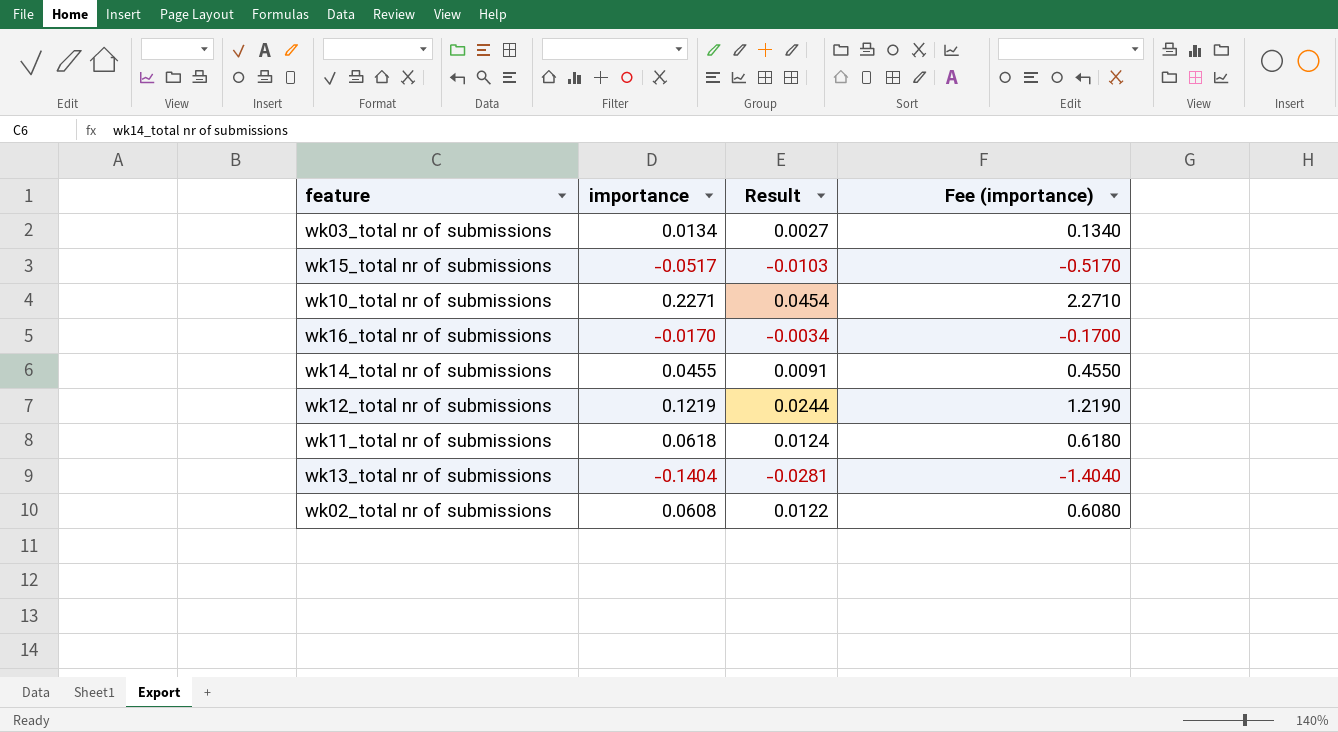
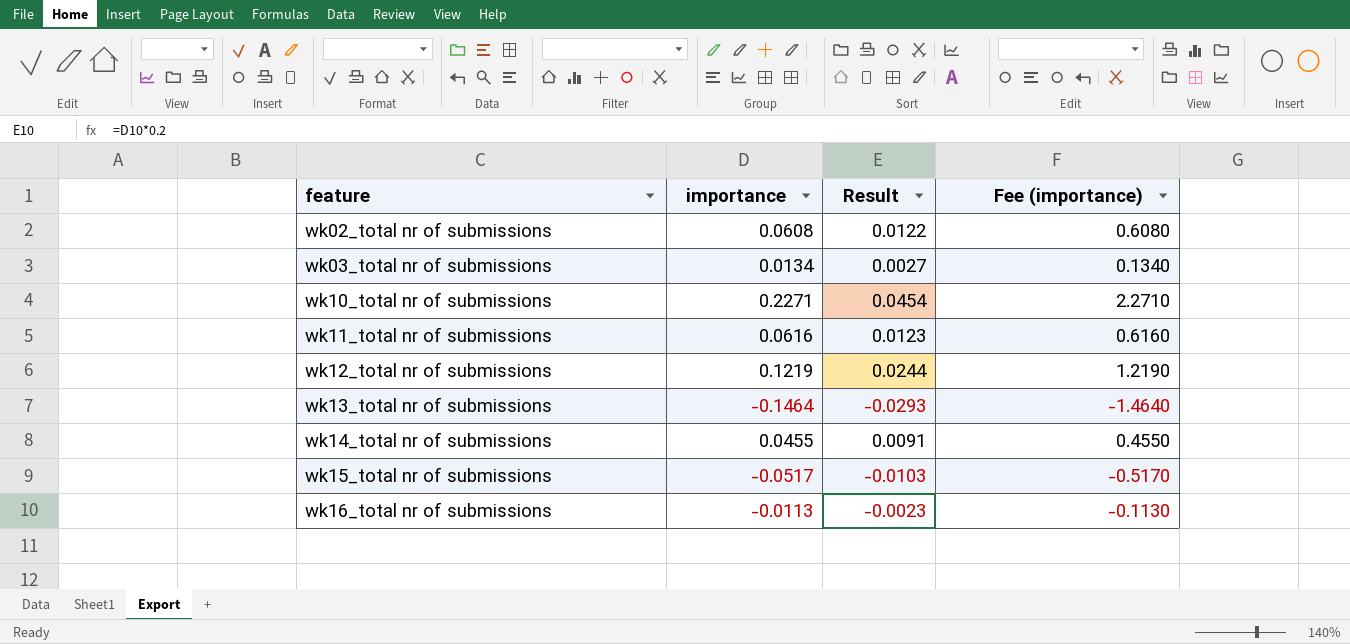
row order: none -> feature ascending
wk11_total nr of submissions | importance: 0.0618 -> 0.0616
wk11_total nr of submissions | Result: 0.0124 -> 0.0123
wk11_total nr of submissions | Fee (importance): 0.6180 -> 0.6160
wk13_total nr of submissions | importance: -0.1404 -> -0.1464
wk13_total nr of submissions | Result: -0.0281 -> -0.0293
wk13_total nr of submissions | Fee (importance): -1.4040 -> -1.4640
wk16_total nr of submissions | importance: -0.0170 -> -0.0113
wk16_total nr of submissions | Result: -0.0034 -> -0.0023
wk16_total nr of submissions | Fee (importance): -0.1700 -> -0.1130

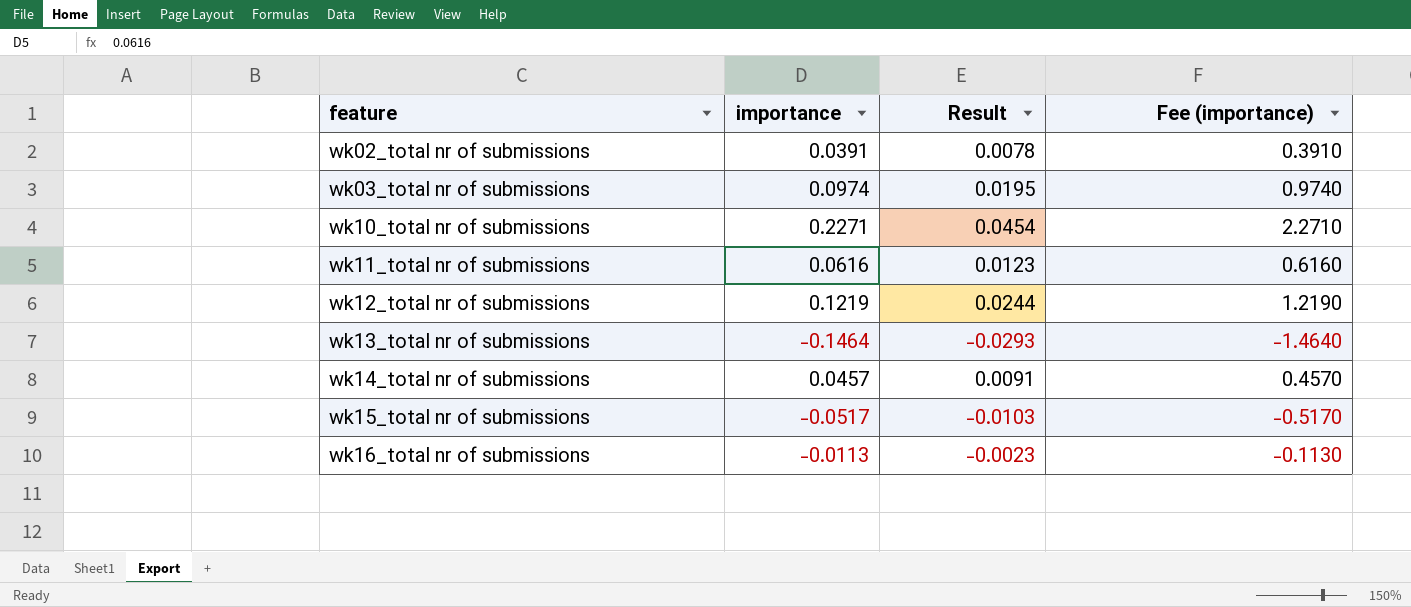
wk02_total nr of submissions | importance: 0.0608 -> 0.0391
wk02_total nr of submissions | Result: 0.0122 -> 0.0078
wk02_total nr of submissions | Fee (importance): 0.6080 -> 0.3910
wk03_total nr of submissions | importance: 0.0134 -> 0.0974
wk03_total nr of submissions | Result: 0.0027 -> 0.0195
wk03_total nr of submissions | Fee (importance): 0.1340 -> 0.9740
wk14_total nr of submissions | importance: 0.0455 -> 0.0457
wk14_total nr of submissions | Fee (importance): 0.4550 -> 0.4570

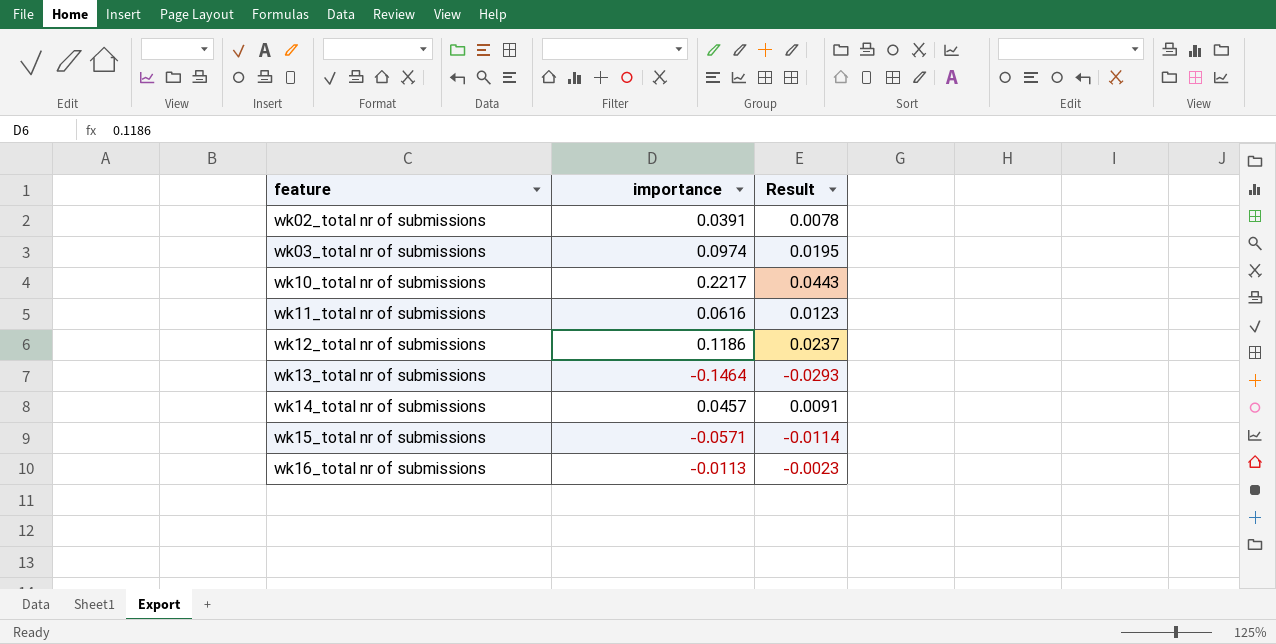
column Fee (importance) | formula: [importance] * 10 -> none
wk10_total nr of submissions | importance: 0.2271 -> 0.2217
wk10_total nr of submissions | Result: 0.0454 -> 0.0443
wk12_total nr of submissions | importance: 0.1219 -> 0.1186
wk12_total nr of submissions | Result: 0.0244 -> 0.0237
wk15_total nr of submissions | importance: -0.0517 -> -0.0571
wk15_total nr of submissions | Result: -0.0103 -> -0.0114

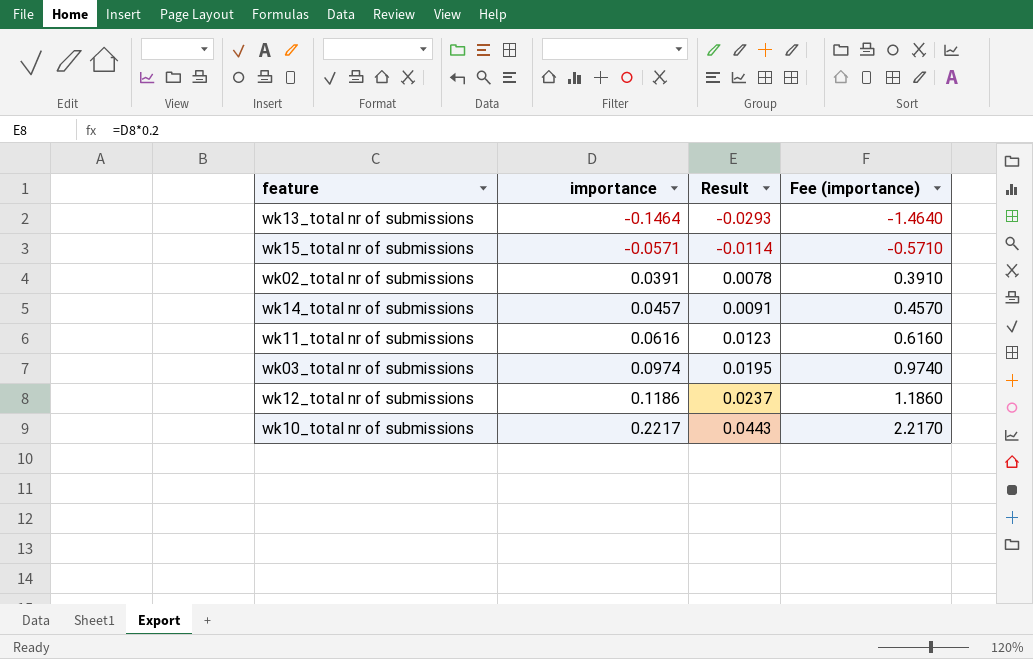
row order: feature ascending -> importance ascending
column Fee (importance) | formula: none -> [importance] * 10
row wk16_total nr of submissions: -0.0113 | -0.0023 -> none

